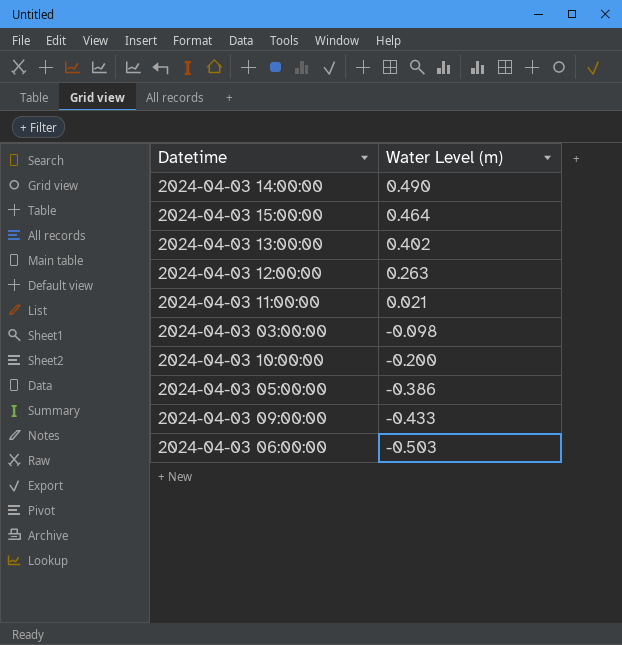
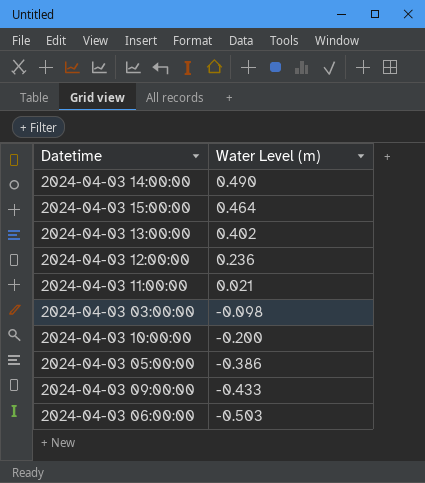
2024-04-03 12:00:00 | Water Level (m): 0.263 -> 0.236

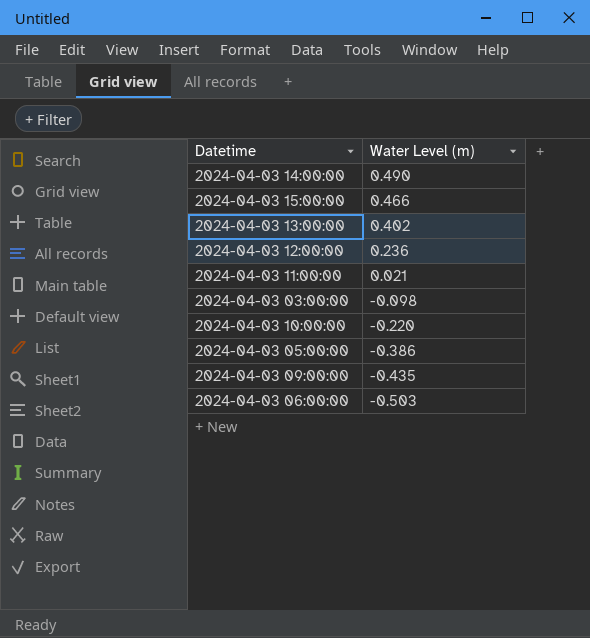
2024-04-03 15:00:00 | Water Level (m): 0.464 -> 0.466
2024-04-03 10:00:00 | Water Level (m): -0.200 -> -0.220
2024-04-03 09:00:00 | Water Level (m): -0.433 -> -0.435

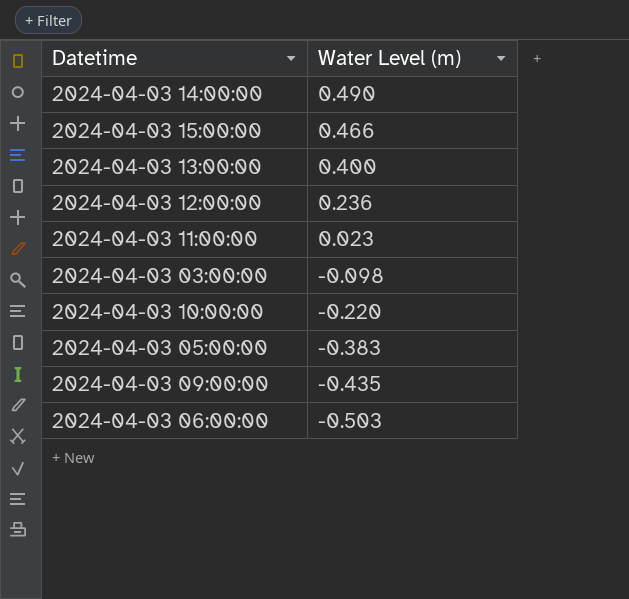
2024-04-03 13:00:00 | Water Level (m): 0.402 -> 0.400
2024-04-03 11:00:00 | Water Level (m): 0.021 -> 0.023
2024-04-03 05:00:00 | Water Level (m): -0.386 -> -0.383

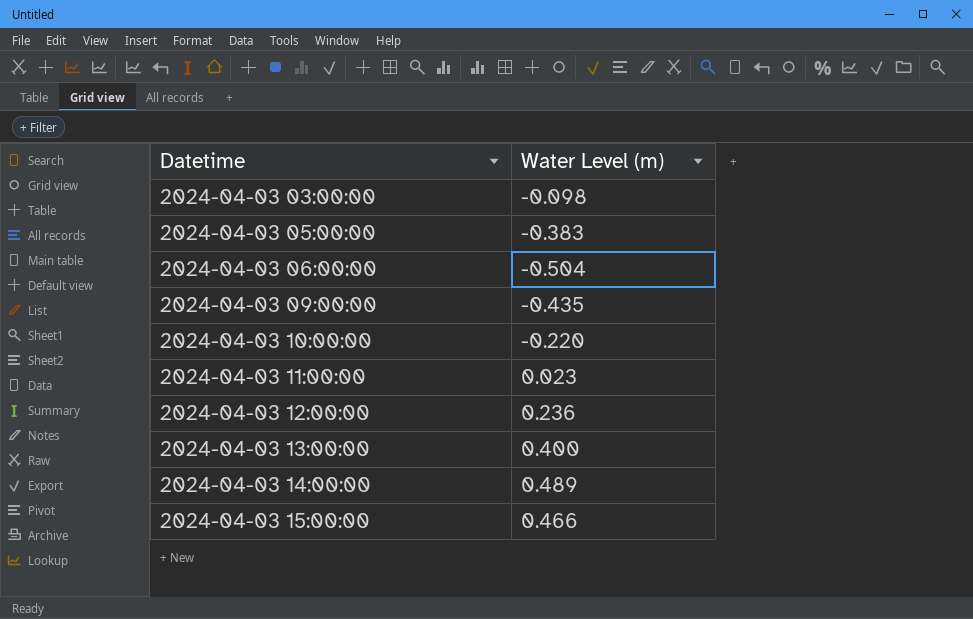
row order: Water Level (m) descending -> Datetime ascending
2024-04-03 06:00:00 | Water Level (m): -0.503 -> -0.504
2024-04-03 14:00:00 | Water Level (m): 0.490 -> 0.489

